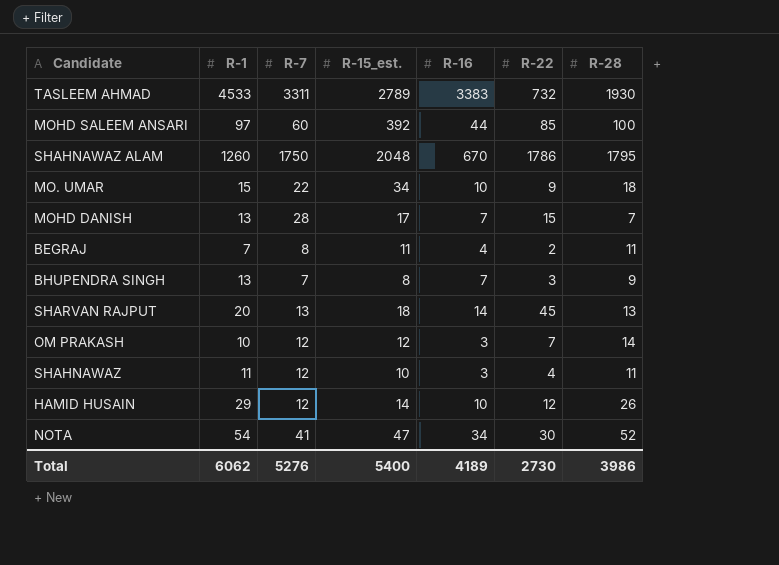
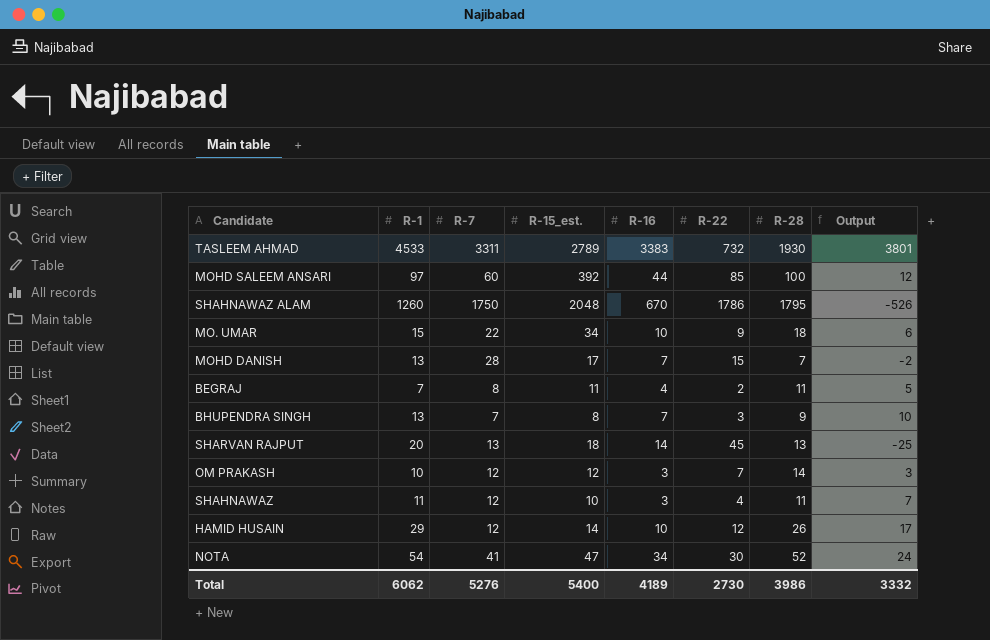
column Output | formula: none -> [R-1] - [R-22]

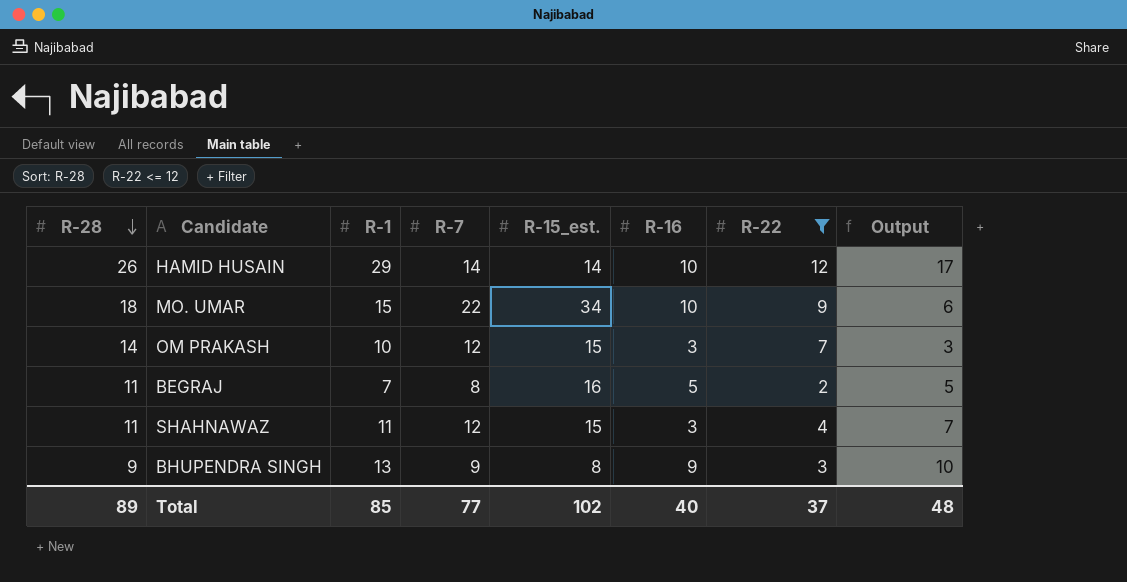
filter: none -> R-22 <= 12
row order: none -> R-28 descending
column R-28 | position: 7 -> 1
HAMID HUSAIN | R-7: 12 -> 14
OM PRAKASH | R-15_est.: 12 -> 15
BEGRAJ | R-15_est.: 11 -> 16
BEGRAJ | R-16: 4 -> 5
SHAHNAWAZ | R-15_est.: 10 -> 15
BHUPENDRA SINGH | R-7: 7 -> 9
BHUPENDRA SINGH | R-16: 7 -> 9
Total | R-28: 3986 -> 89
Total | R-1: 6062 -> 85
Total | R-7: 5276 -> 77
Total | R-15_est.: 5400 -> 102
Total | R-16: 4189 -> 40
Total | R-22: 2730 -> 37
Total | Output: 3332 -> 48

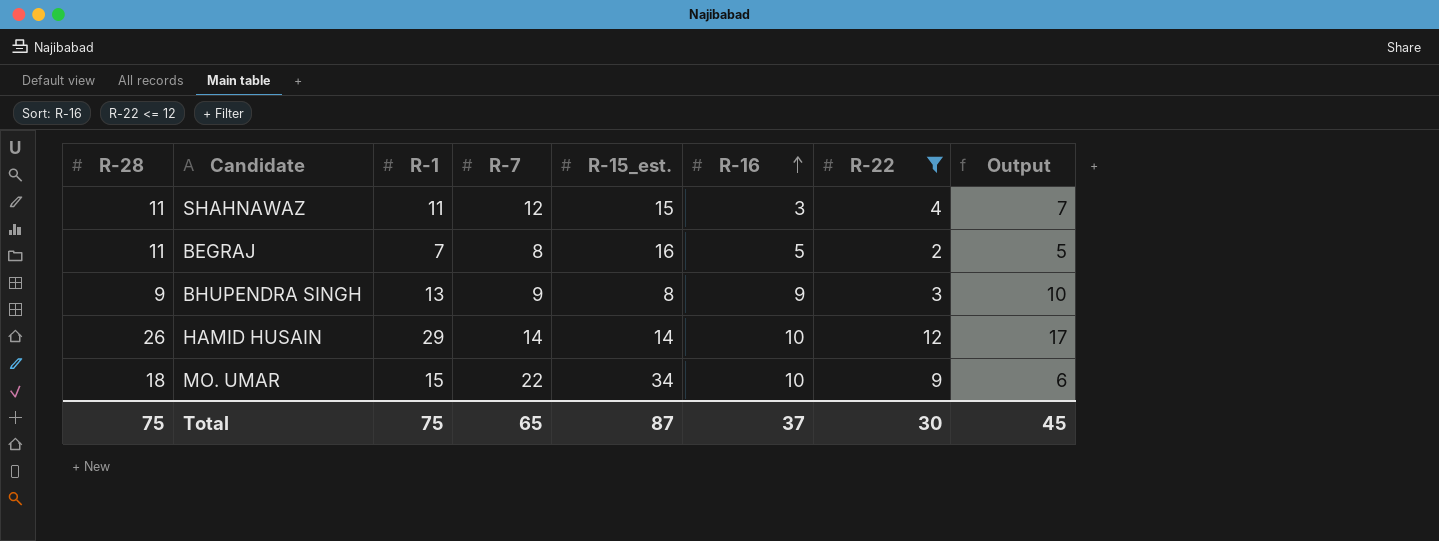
row order: R-28 descending -> R-16 ascending
row OM PRAKASH: 14 | 10 | 12 | 15 | 3 | 7 | 3 -> none
Total | R-28: 89 -> 75
Total | R-1: 85 -> 75
Total | R-7: 77 -> 65
Total | R-15_est.: 102 -> 87
Total | R-16: 40 -> 37
Total | R-22: 37 -> 30
Total | Output: 48 -> 45

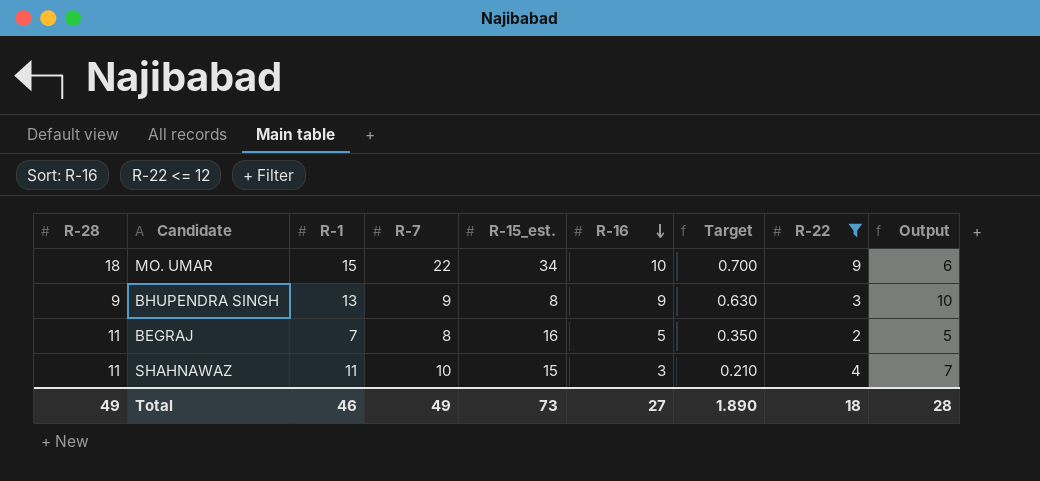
row order: R-16 ascending -> R-16 descending
column Target | formula: none -> [R-16] * 0.07
row HAMID HUSAIN: 26 | 29 | 14 | 14 | 10 | 12 | 17 -> none
SHAHNAWAZ | R-7: 12 -> 10
Total | R-28: 75 -> 49
Total | R-1: 75 -> 46
Total | R-7: 65 -> 49
Total | R-15_est.: 87 -> 73
Total | R-16: 37 -> 27
Total | R-22: 30 -> 18
Total | Output: 45 -> 28

